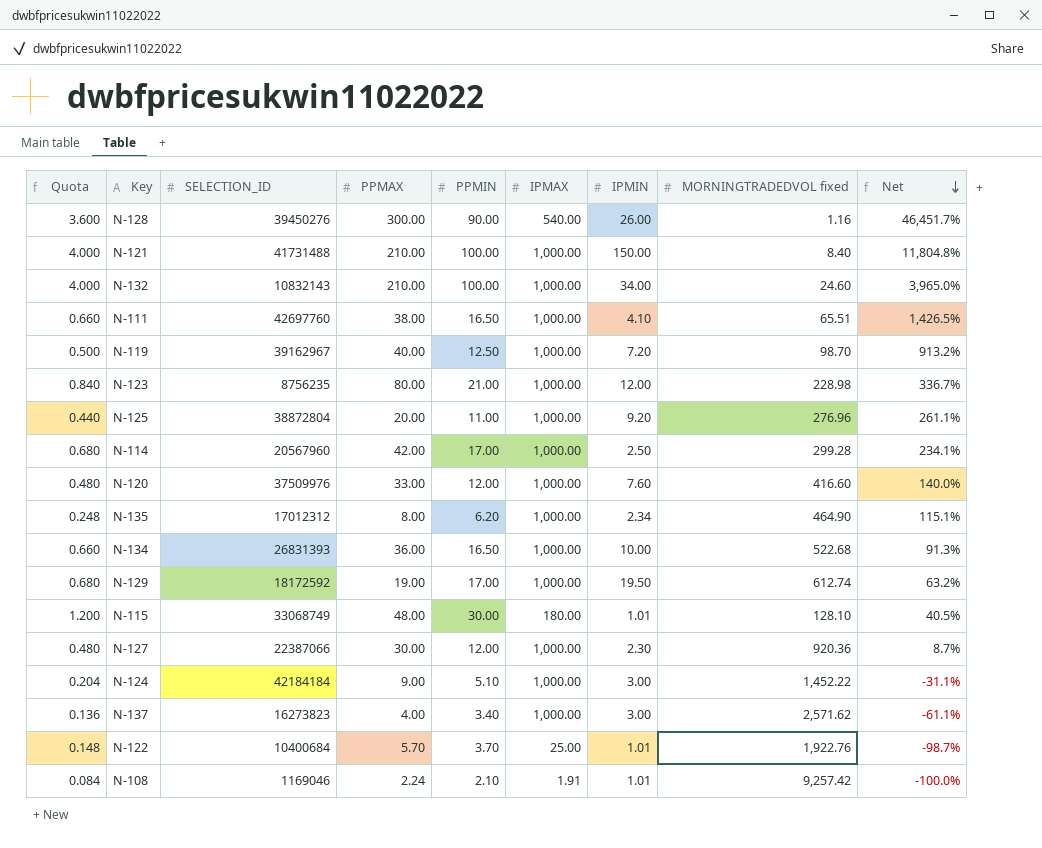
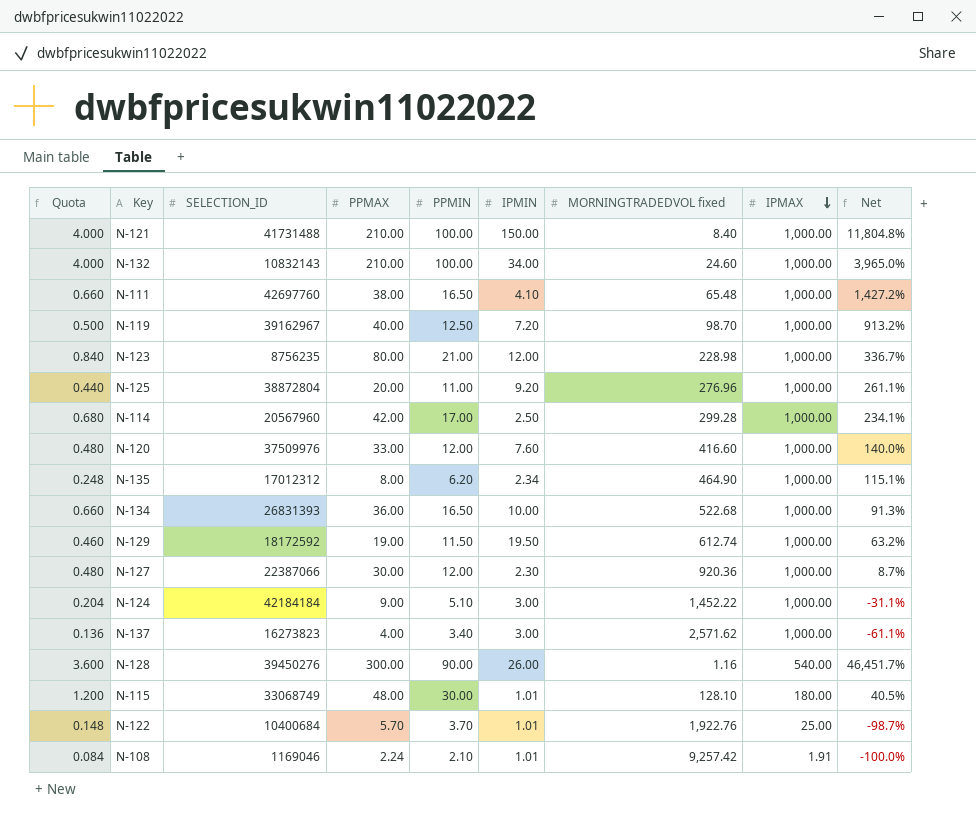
row order: Net descending -> IPMAX descending
column IPMAX | position: 6 -> 8
N-111 | MORNINGTRADEDVOL fixed: 65.51 -> 65.48
N-111 | Net: 1,426.5% -> 1,427.2%
N-129 | Quota: 0.680 -> 0.460
N-129 | PPMIN: 17.00 -> 11.50

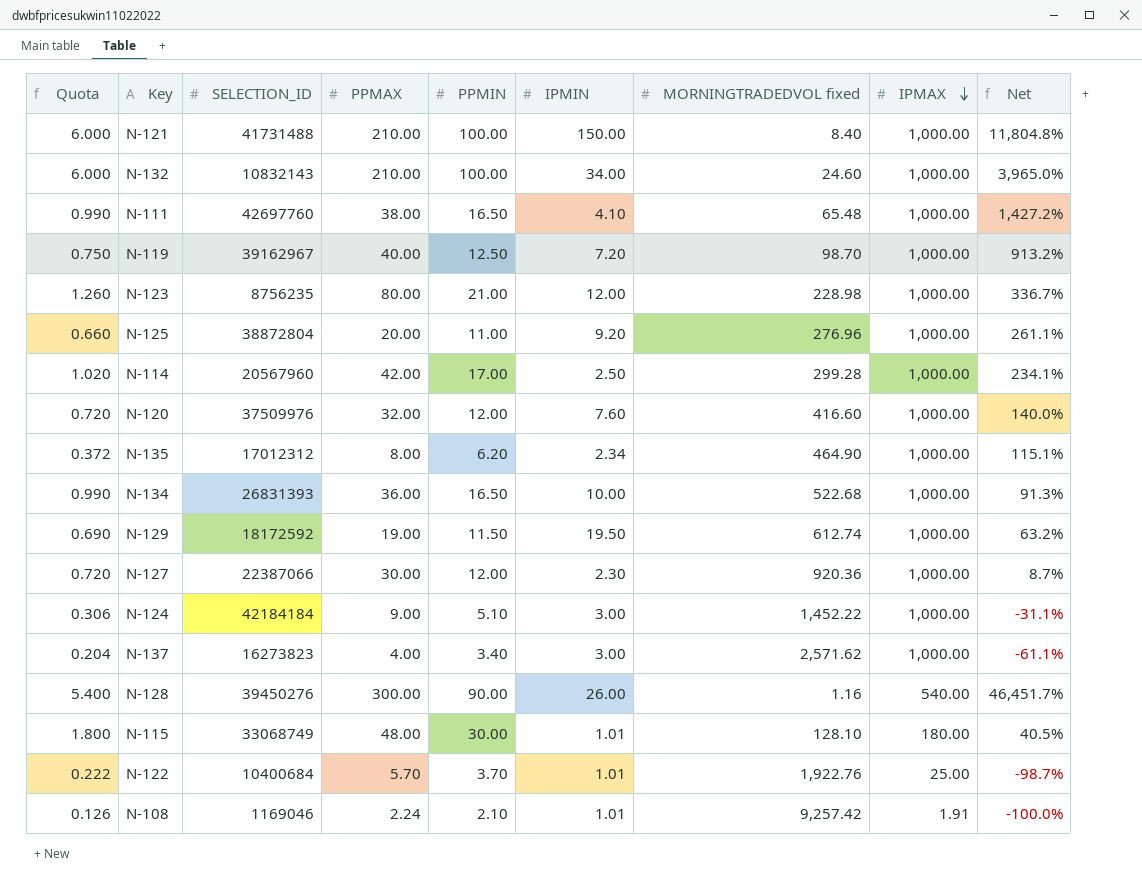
column Quota | formula: [PPMIN] * 0.04 -> [PPMIN] * 0.06
N-120 | PPMAX: 33.00 -> 32.00

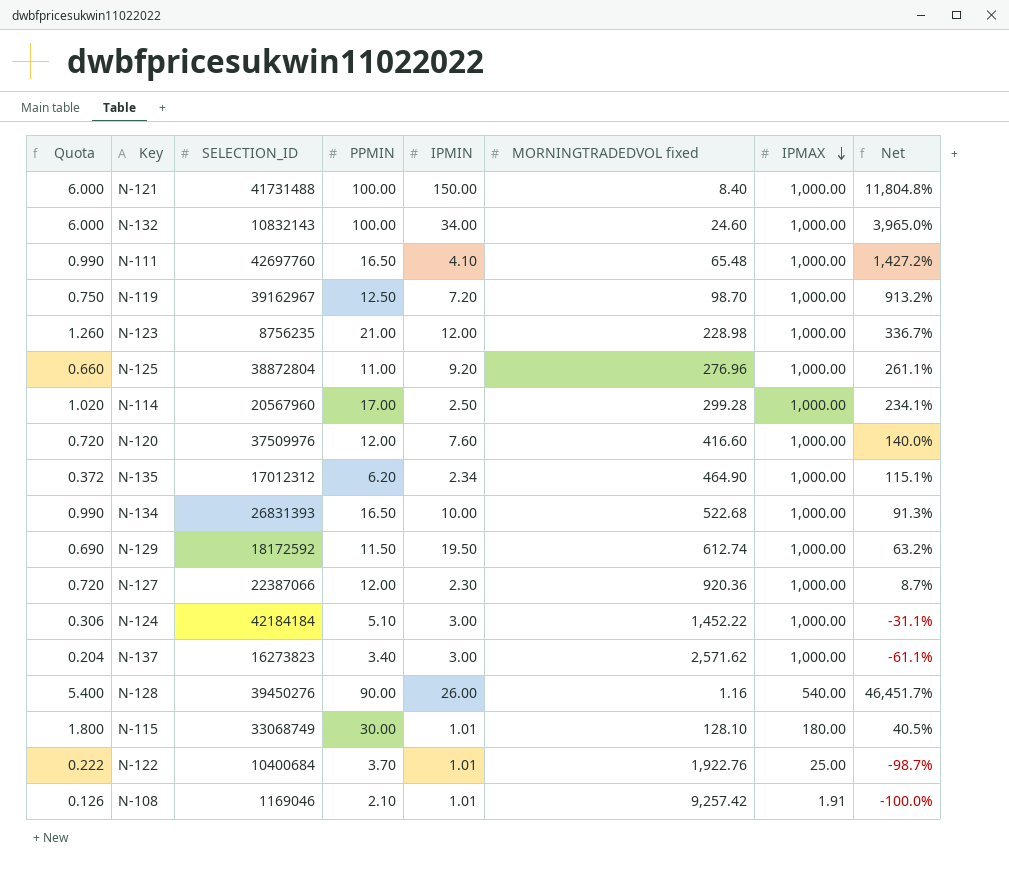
column PPMAX | position: 4 -> none

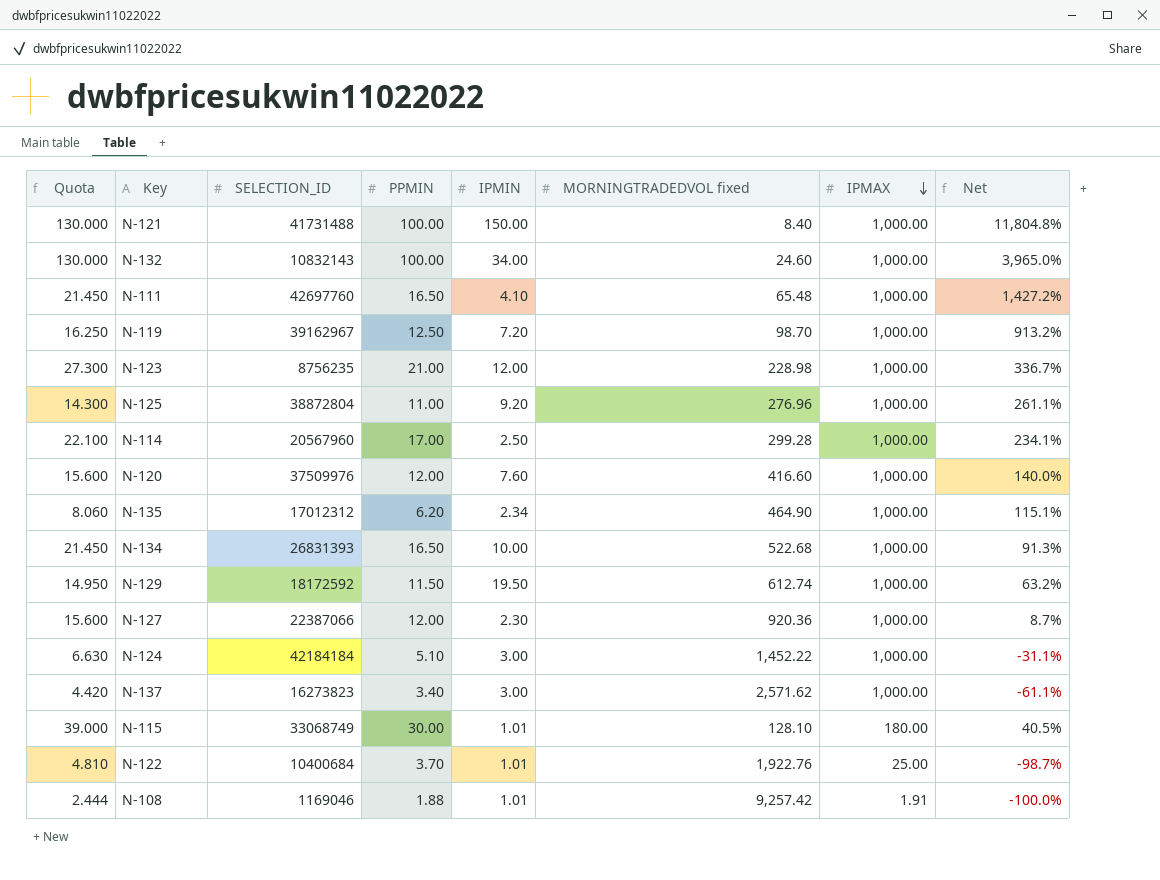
column Quota | formula: [PPMIN] * 0.06 -> [PPMIN] * 1.3
row N-128: 5.400 | 39450276 | 90.00 | 26.00 | 1.16 | 540.00 | 46,451.7% -> none
N-108 | PPMIN: 2.10 -> 1.88

